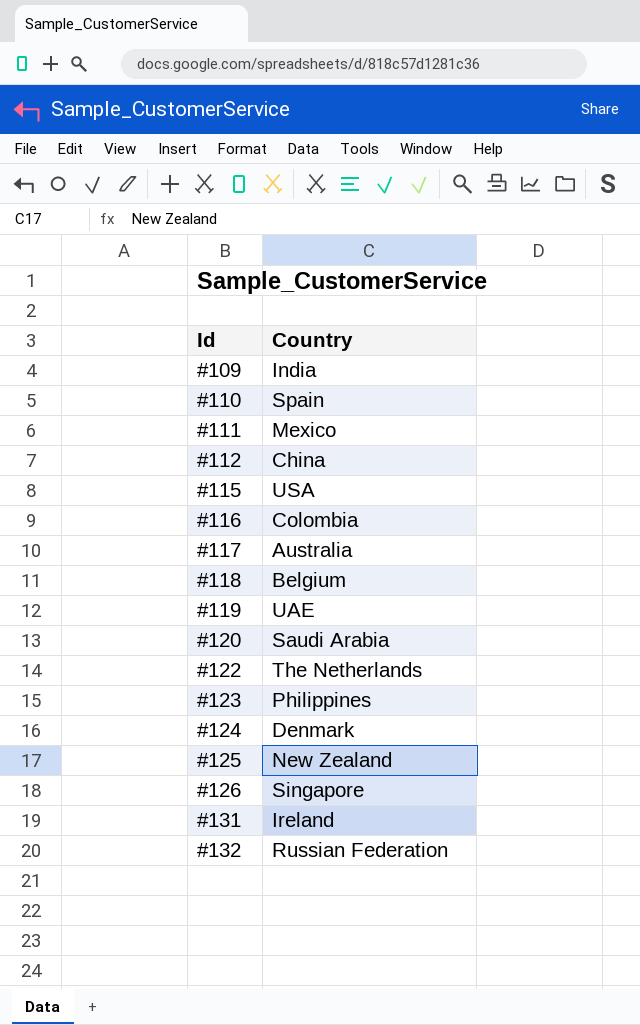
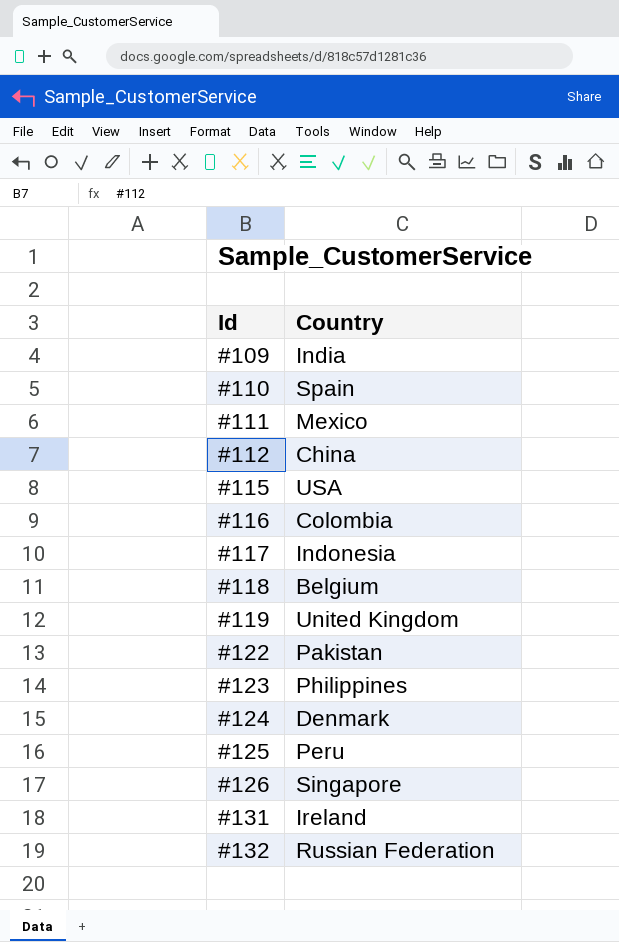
row #120: Saudi Arabia -> none
#117 | Country: Australia -> Indonesia
#119 | Country: UAE -> United Kingdom
#122 | Country: The Netherlands -> Pakistan
#125 | Country: New Zealand -> Peru

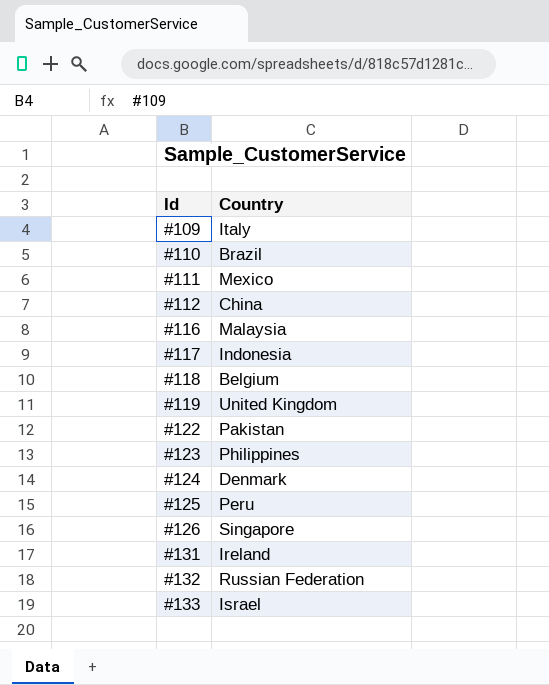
row #115: USA -> none
#109 | Country: India -> Italy
#110 | Country: Spain -> Brazil
#116 | Country: Colombia -> Malaysia
row #133: none -> Israel

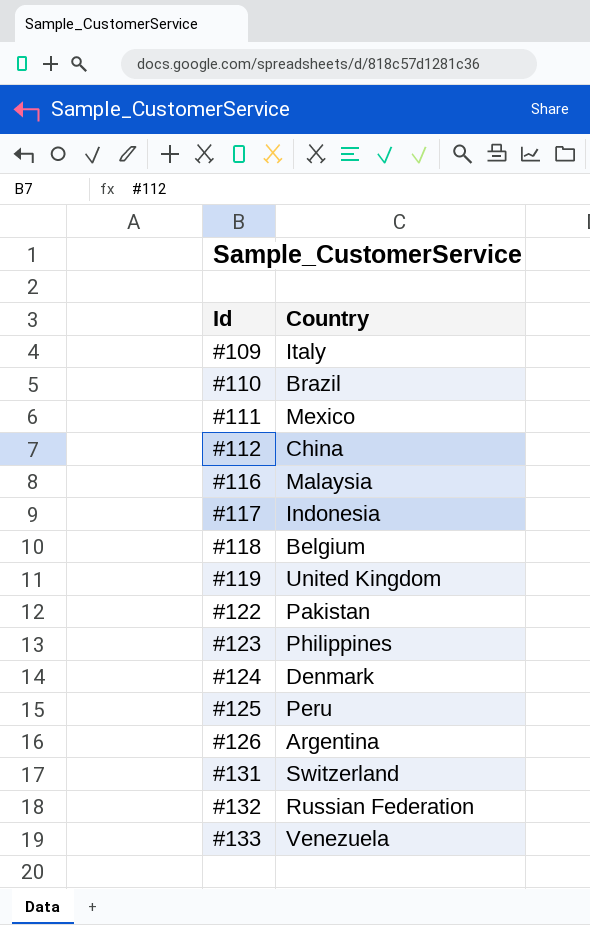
#126 | Country: Singapore -> Argentina
#131 | Country: Ireland -> Switzerland
#133 | Country: Israel -> Venezuela

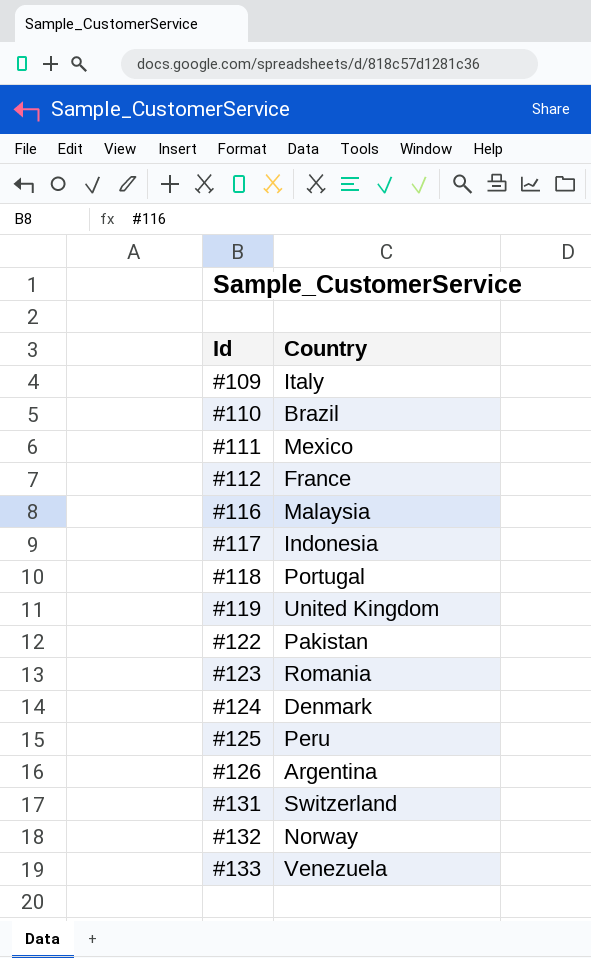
#112 | Country: China -> France
#118 | Country: Belgium -> Portugal
#123 | Country: Philippines -> Romania
#132 | Country: Russian Federation -> Norway

